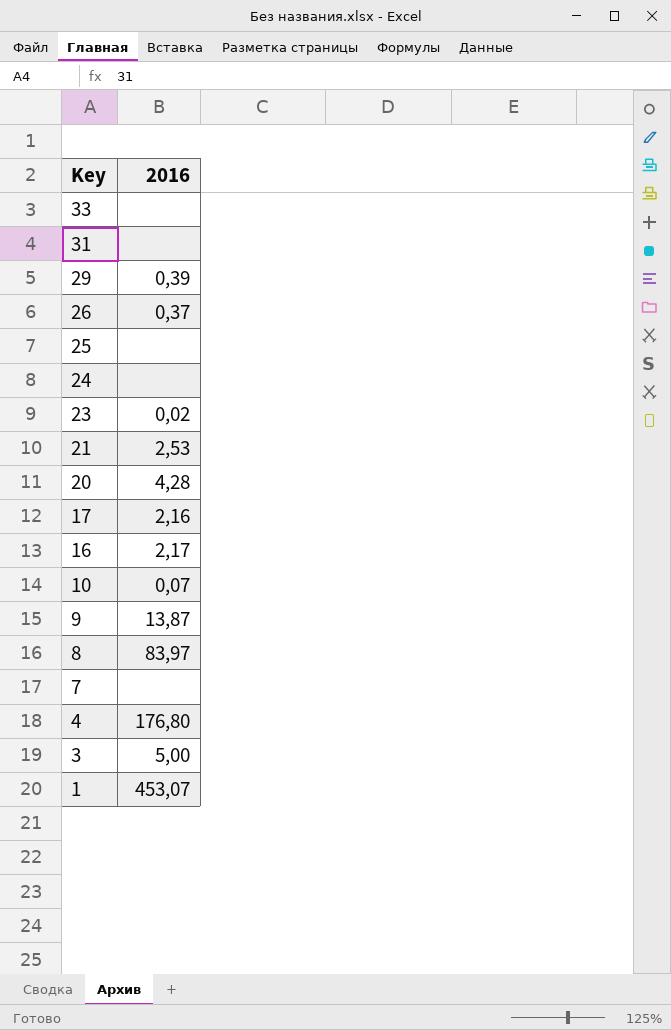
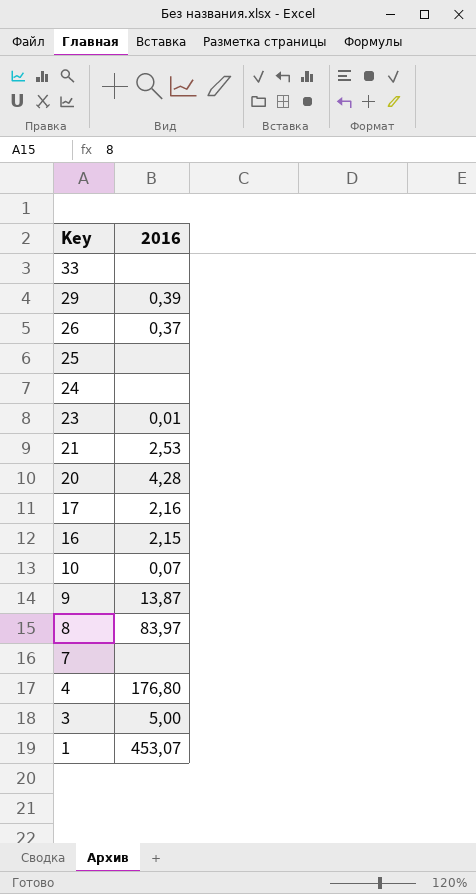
row 31: none -> none
23 | 2016: 0,02 -> 0,01
16 | 2016: 2,17 -> 2,15

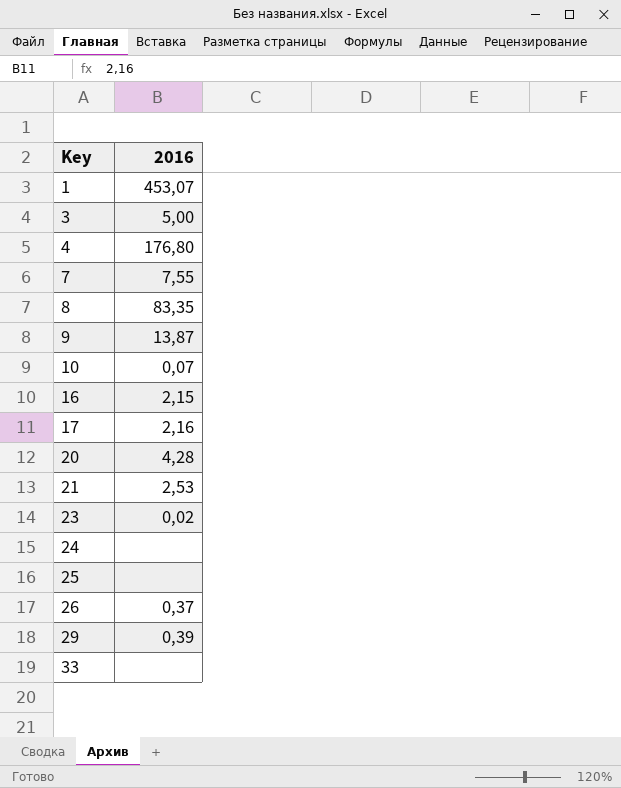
row order: Key descending -> Key ascending
7 | 2016: none -> 7,55
8 | 2016: 83,97 -> 83,35
23 | 2016: 0,01 -> 0,02

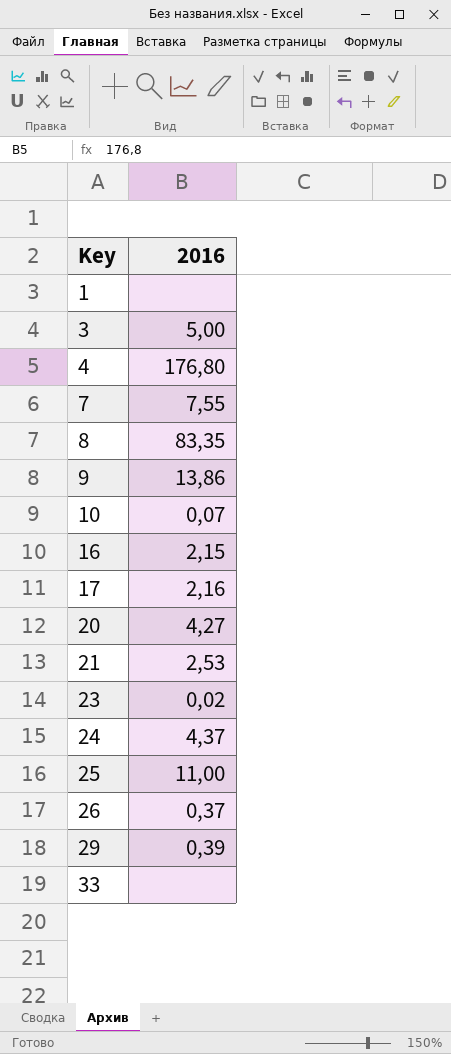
1 | 2016: 453,07 -> none
9 | 2016: 13,87 -> 13,86
20 | 2016: 4,28 -> 4,27
24 | 2016: none -> 4,37
25 | 2016: none -> 11,00

